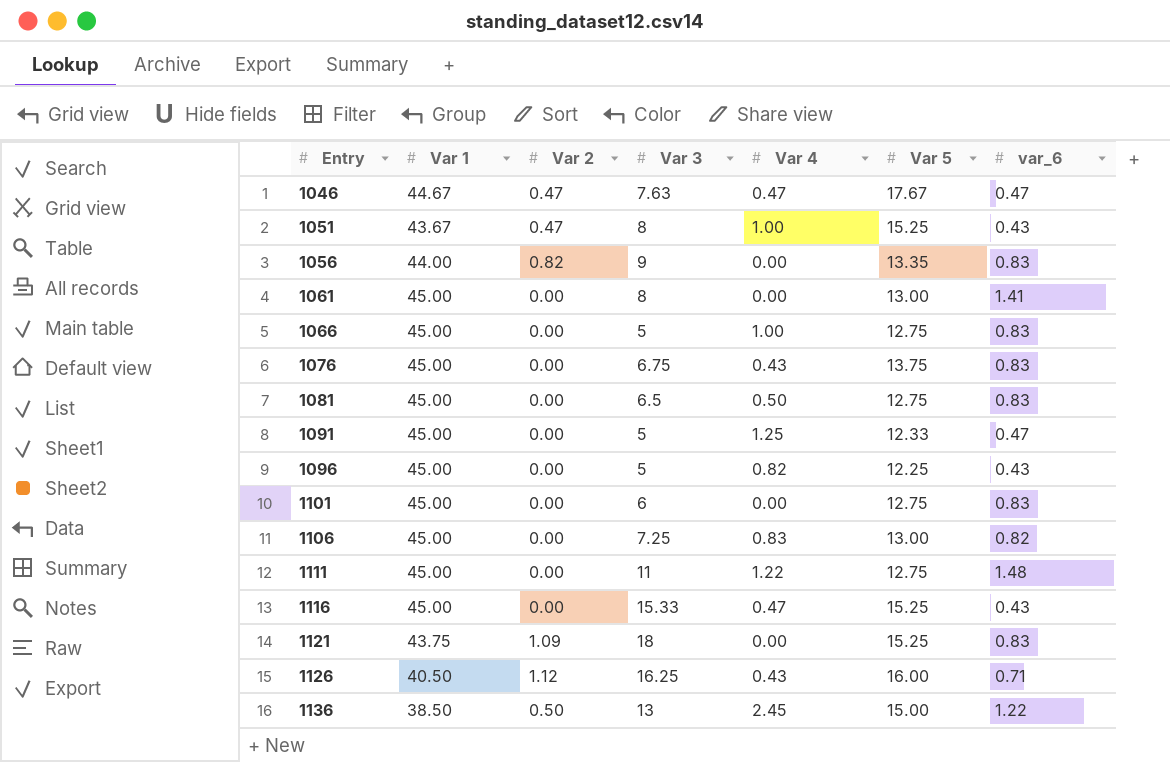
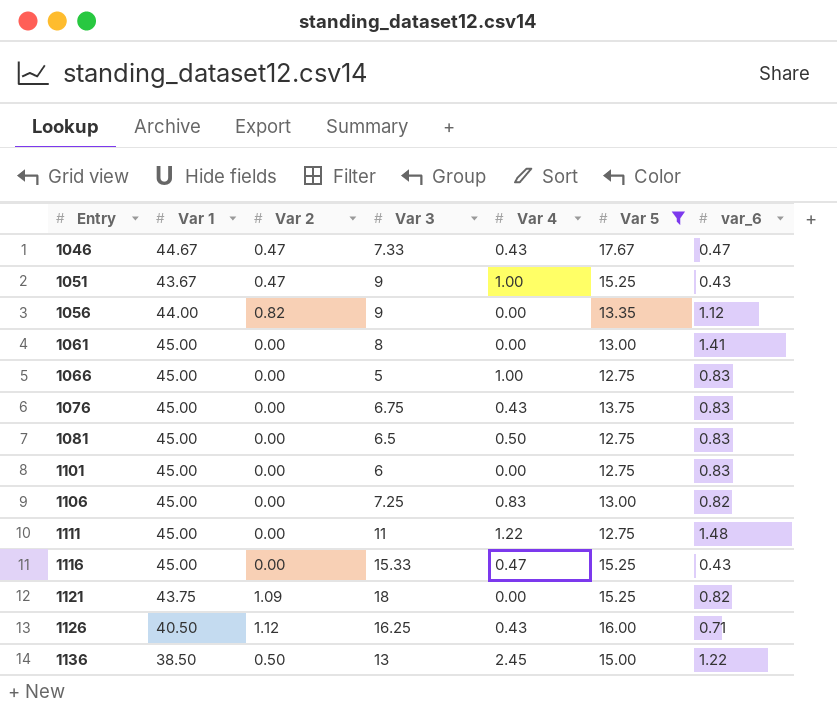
filter: none -> Var 5 >= 12.75
1046 | Var 3: 7.63 -> 7.33
1046 | Var 4: 0.47 -> 0.43
1051 | Var 3: 8 -> 9
1056 | var_6: 0.83 -> 1.12
1121 | var_6: 0.83 -> 0.82

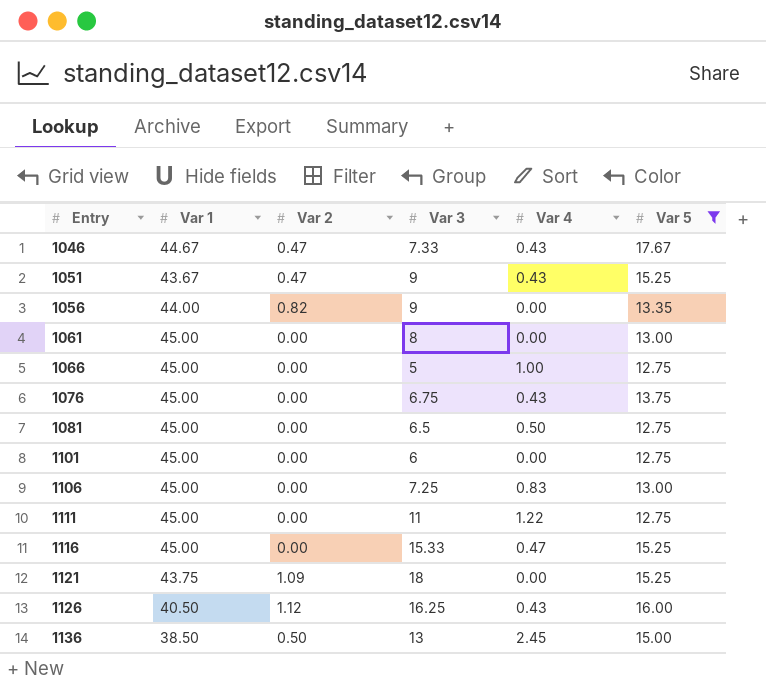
column var_6 | position: 7 -> none
1051 | Var 4: 1.00 -> 0.43

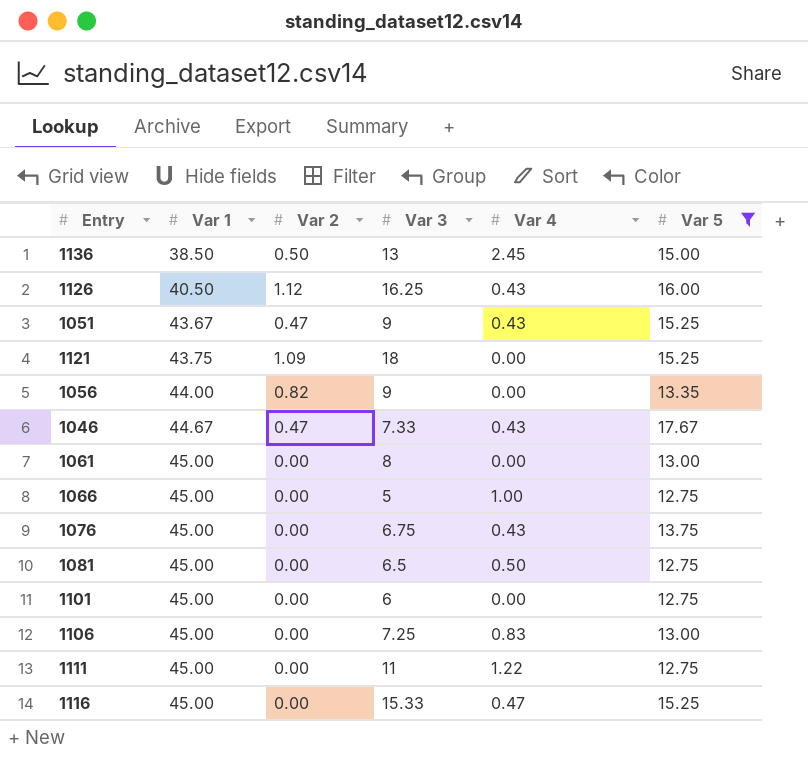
row order: Entry ascending -> Var 1 ascending

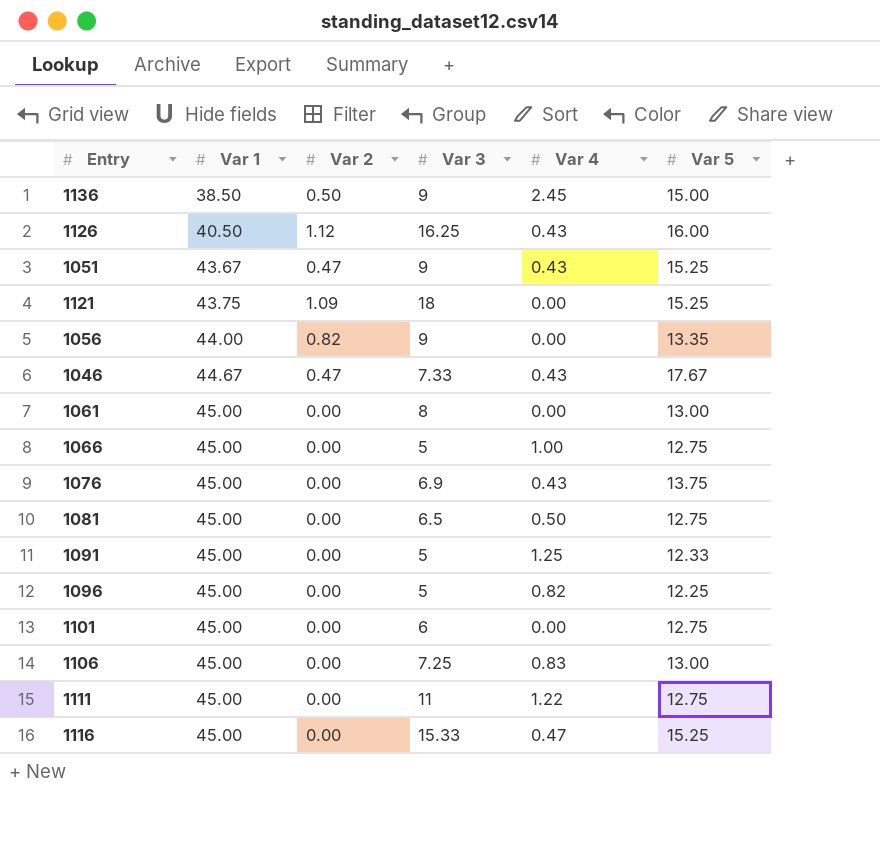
filter: Var 5 >= 12.75 -> none
1136 | Var 3: 13 -> 9
1076 | Var 3: 6.75 -> 6.9

